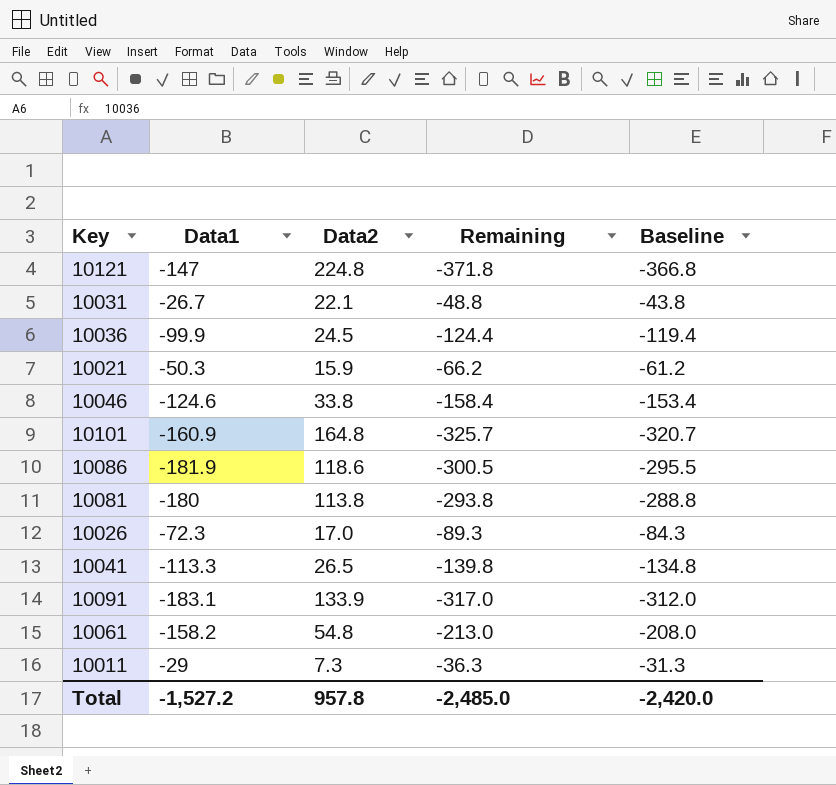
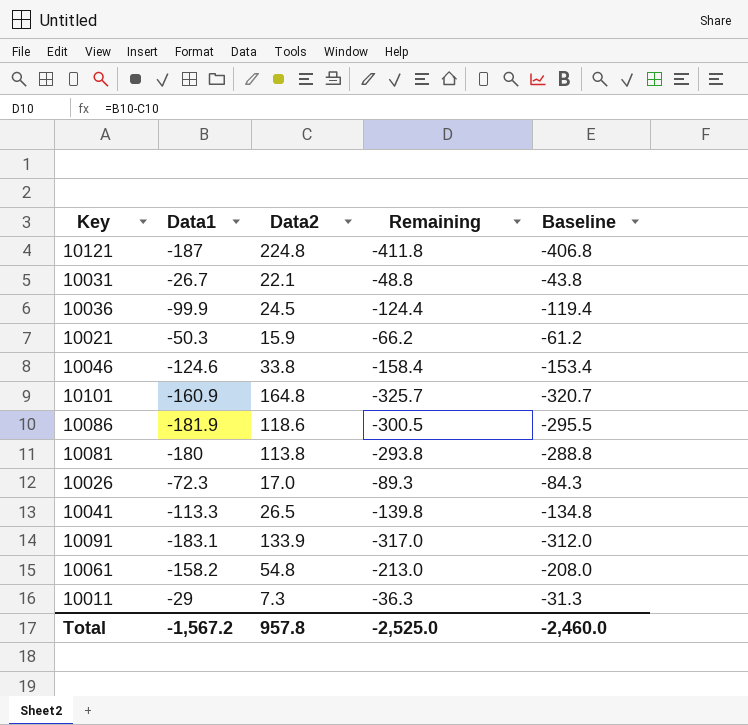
10121 | Data1: -147 -> -187
10121 | Remaining: -371.8 -> -411.8
10121 | Baseline: -366.8 -> -406.8
Total | Data1: -1,527.2 -> -1,567.2
Total | Remaining: -2,485.0 -> -2,525.0
Total | Baseline: -2,420.0 -> -2,460.0

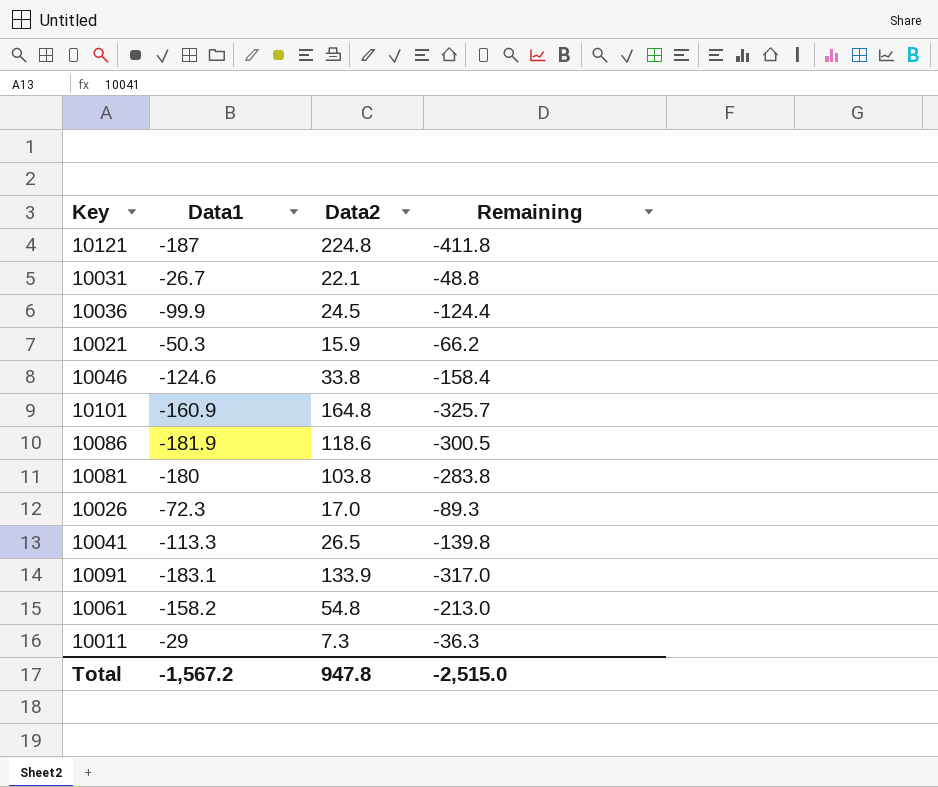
column Baseline | formula: [Remaining] + 5 -> none
10081 | Data2: 113.8 -> 103.8
10081 | Remaining: -293.8 -> -283.8
Total | Data2: 957.8 -> 947.8
Total | Remaining: -2,525.0 -> -2,515.0

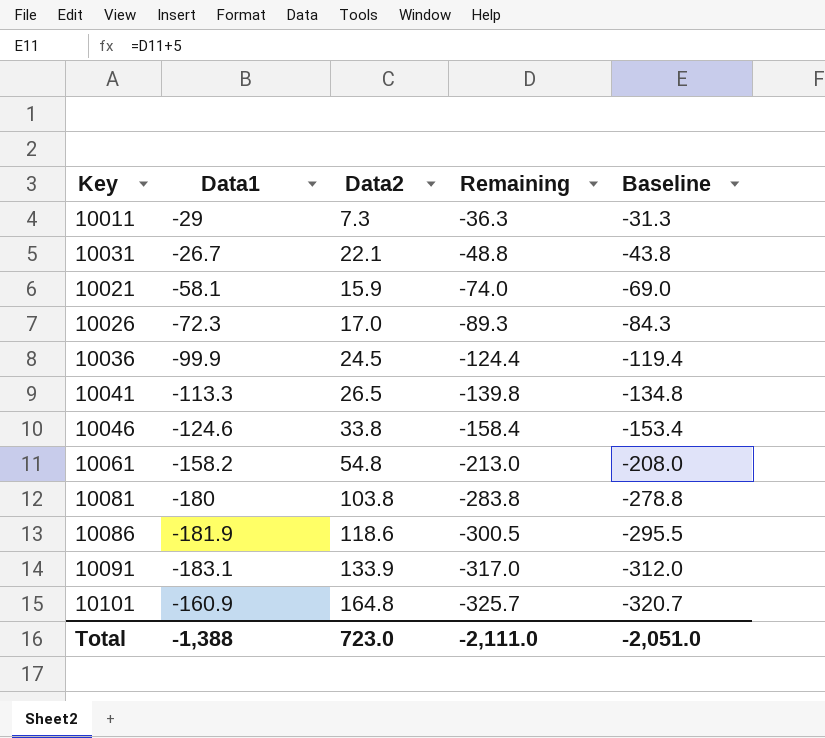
row order: none -> Remaining descending
column Baseline | formula: none -> [Remaining] + 5
row 10121: -187 | 224.8 | -411.8 -> none
10021 | Data1: -50.3 -> -58.1
10021 | Remaining: -66.2 -> -74.0
Total | Data1: -1,567.2 -> -1,388
Total | Data2: 947.8 -> 723.0
Total | Remaining: -2,515.0 -> -2,111.0

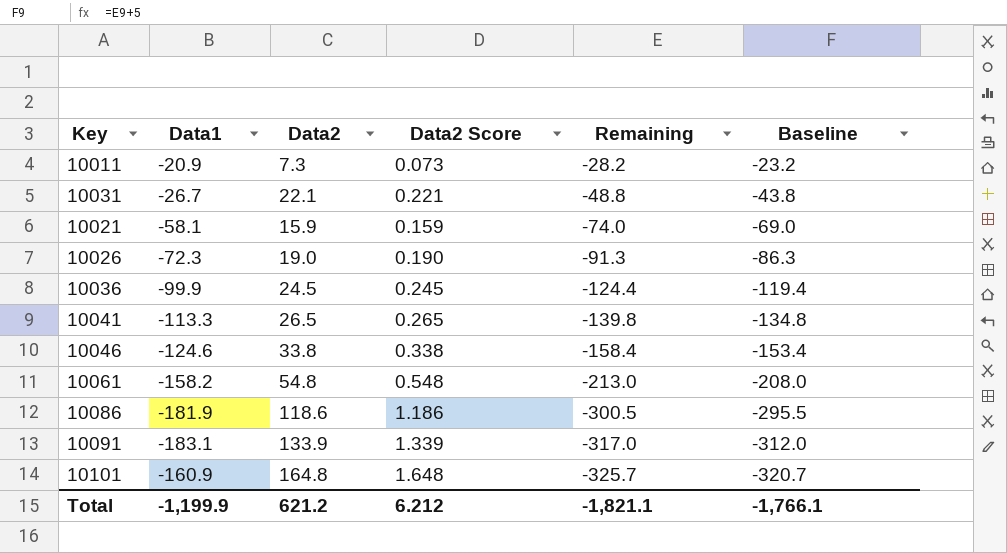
column Data2 Score | formula: none -> [Data2] * 0.01
row 10081: -180 | 103.8 | -283.8 | -278.8 -> none
10011 | Data1: -29 -> -20.9
10011 | Remaining: -36.3 -> -28.2
10011 | Baseline: -31.3 -> -23.2
10026 | Data2: 17.0 -> 19.0
10026 | Remaining: -89.3 -> -91.3
10026 | Baseline: -84.3 -> -86.3
Total | Data1: -1,388 -> -1,199.9
Total | Data2: 723.0 -> 621.2
Total | Remaining: -2,111.0 -> -1,821.1
Total | Baseline: -2,051.0 -> -1,766.1

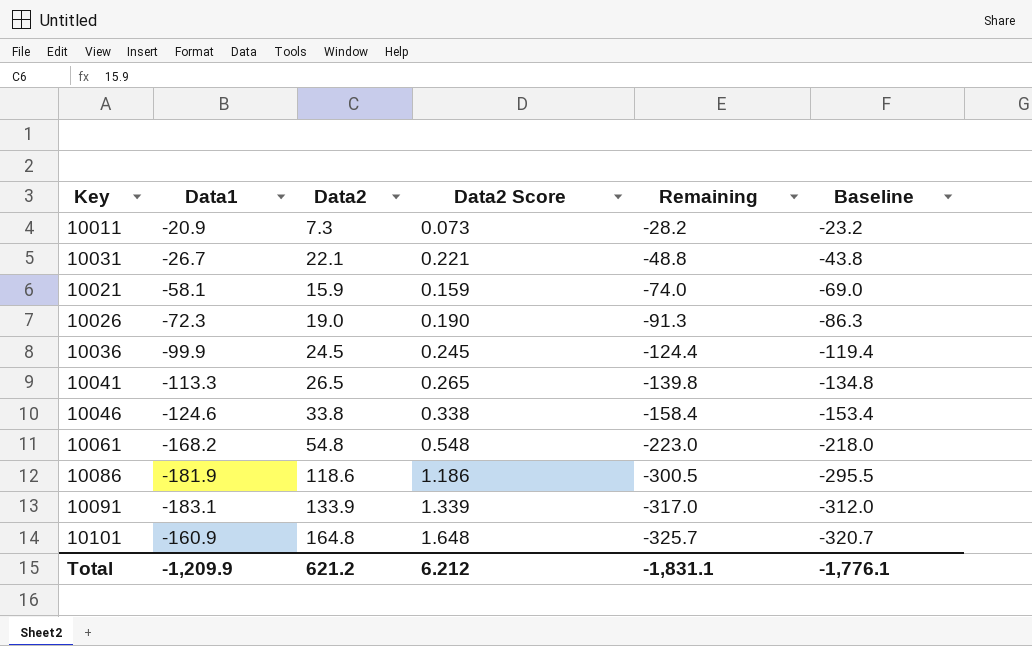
10061 | Data1: -158.2 -> -168.2
10061 | Remaining: -213.0 -> -223.0
10061 | Baseline: -208.0 -> -218.0
Total | Data1: -1,199.9 -> -1,209.9
Total | Remaining: -1,821.1 -> -1,831.1
Total | Baseline: -1,766.1 -> -1,776.1

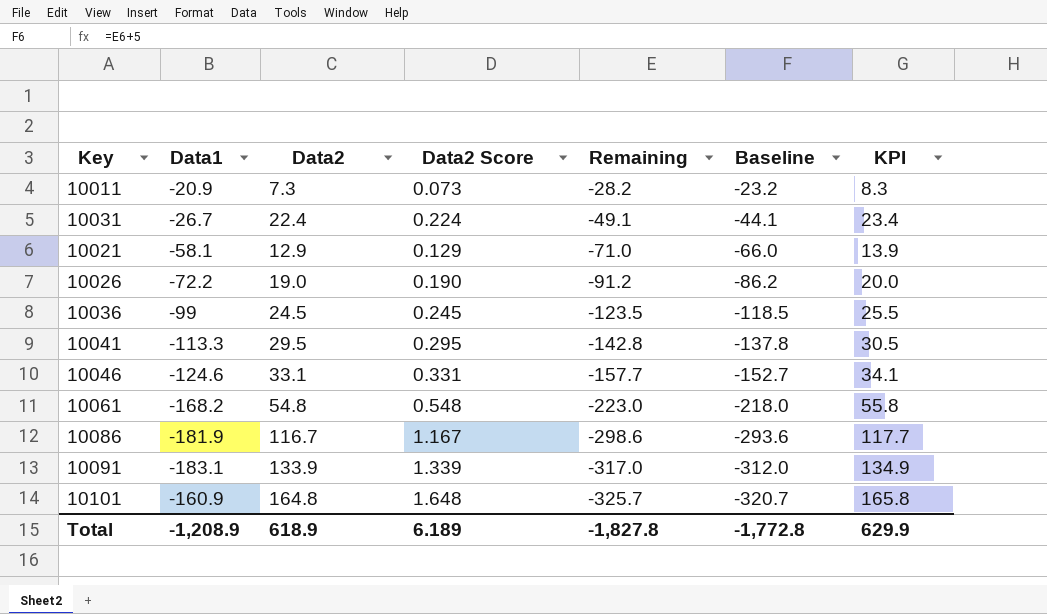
column KPI | formula: none -> [Data2] + 1
10031 | Data2: 22.1 -> 22.4
10031 | Data2 Score: 0.221 -> 0.224
10031 | Remaining: -48.8 -> -49.1
10031 | Baseline: -43.8 -> -44.1
10021 | Data2: 15.9 -> 12.9
10021 | Data2 Score: 0.159 -> 0.129
10021 | Remaining: -74.0 -> -71.0
10021 | Baseline: -69.0 -> -66.0
10026 | Data1: -72.3 -> -72.2
10026 | Remaining: -91.3 -> -91.2
10026 | Baseline: -86.3 -> -86.2
10036 | Data1: -99.9 -> -99
10036 | Remaining: -124.4 -> -123.5
10036 | Baseline: -119.4 -> -118.5
10041 | Data2: 26.5 -> 29.5
10041 | Data2 Score: 0.265 -> 0.295
10041 | Remaining: -139.8 -> -142.8
10041 | Baseline: -134.8 -> -137.8
10046 | Data2: 33.8 -> 33.1
10046 | Data2 Score: 0.338 -> 0.331
10046 | Remaining: -158.4 -> -157.7
10046 | Baseline: -153.4 -> -152.7
10086 | Data2: 118.6 -> 116.7
10086 | Data2 Score: 1.186 -> 1.167
10086 | Remaining: -300.5 -> -298.6
10086 | Baseline: -295.5 -> -293.6
Total | Data1: -1,209.9 -> -1,208.9
Total | Data2: 621.2 -> 618.9
Total | Data2 Score: 6.212 -> 6.189
Total | Remaining: -1,831.1 -> -1,827.8
Total | Baseline: -1,776.1 -> -1,772.8

